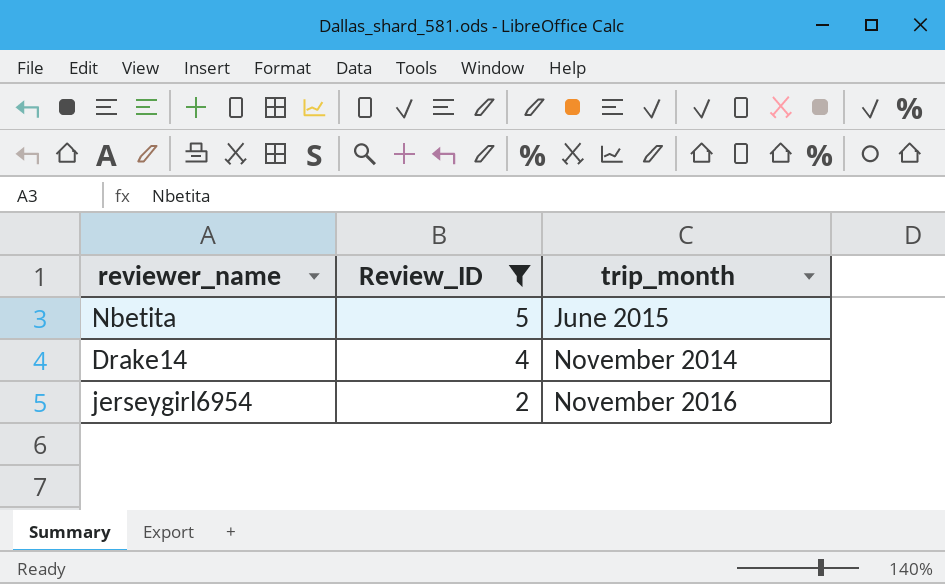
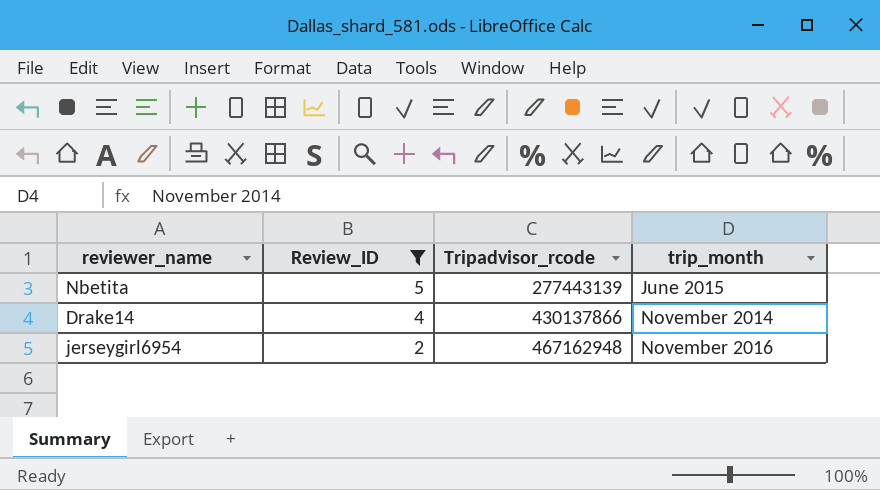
column Tripadvisor_rcode | position: none -> 3

